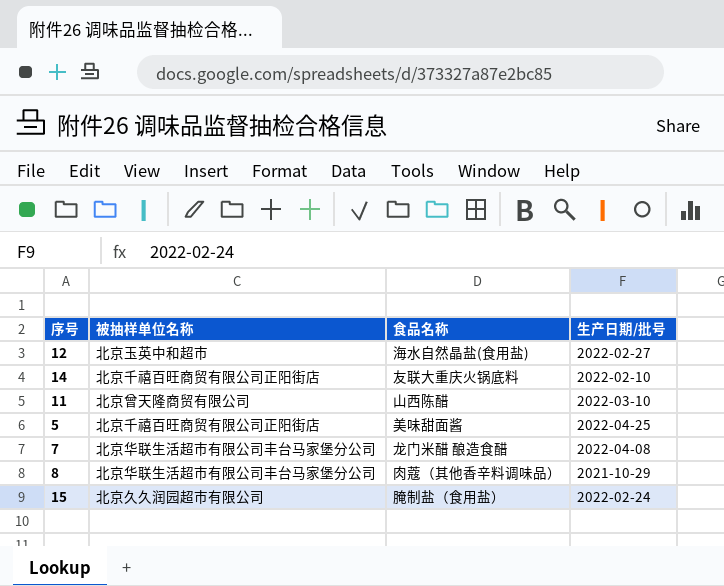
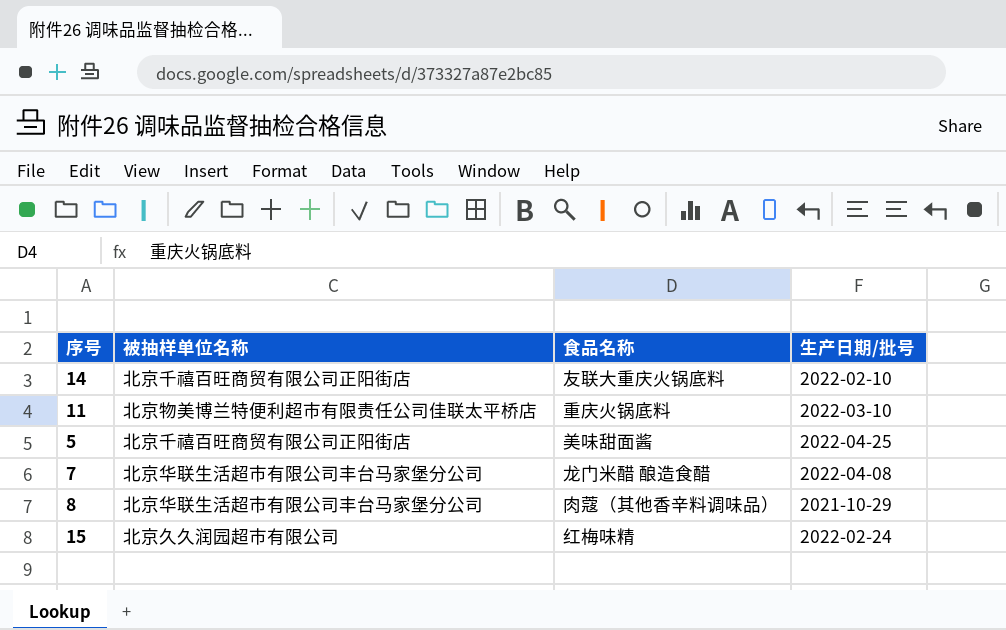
row 12: 北京玉英中和超市 | 海水自然晶盐(食用盐) | 2022-02-27 -> none
11 | 被抽样单位名称: 北京曾天隆商贸有限公司 -> 北京物美博兰特便利超市有限责任公司佳联太平桥店
11 | 食品名称: 山西陈醋 -> 重庆火锅底料
15 | 食品名称: 腌制盐（食用盐） -> 红梅味精

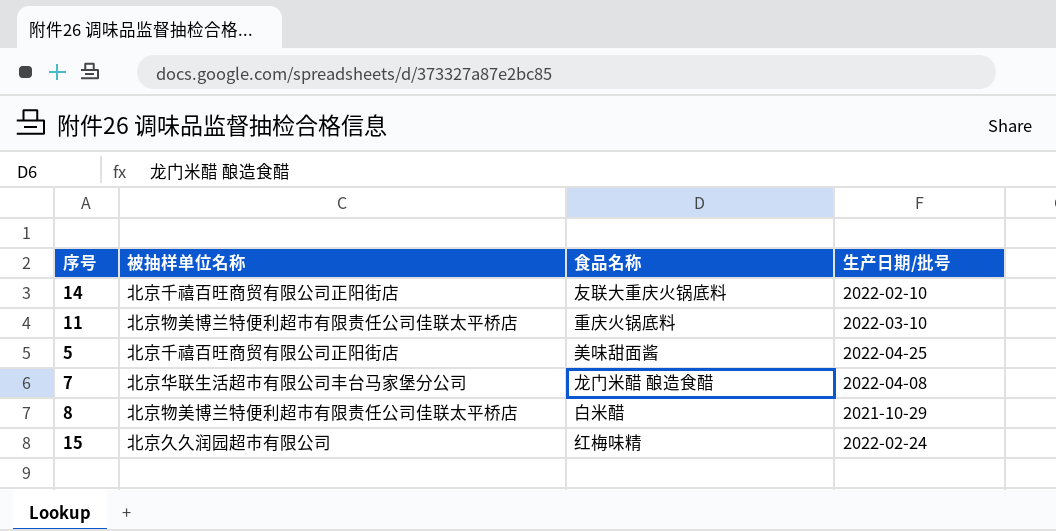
8 | 被抽样单位名称: 北京华联生活超市有限公司丰台马家堡分公司 -> 北京物美博兰特便利超市有限责任公司佳联太平桥店
8 | 食品名称: 肉蔻（其他香辛料调味品） -> 白米醋

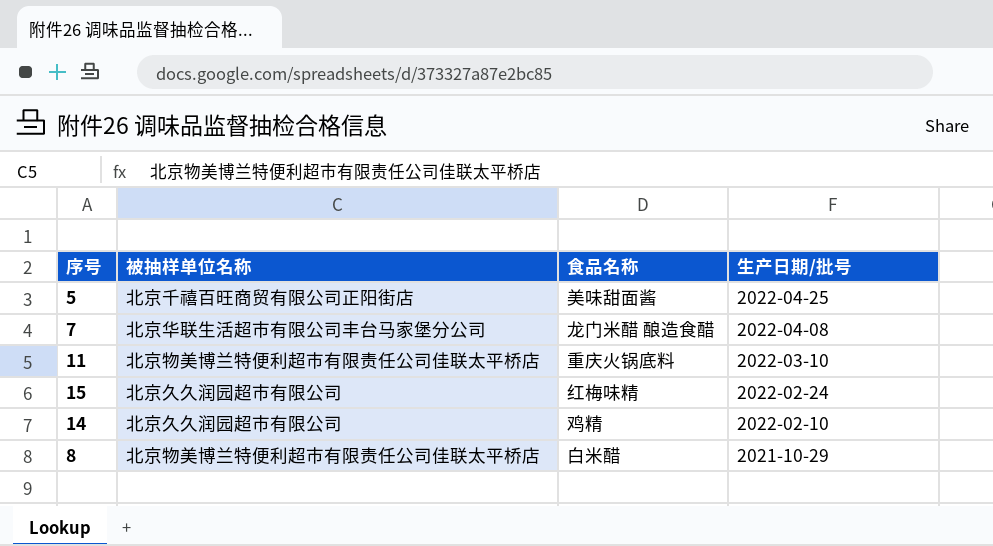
row order: none -> 生产日期/批号 descending
14 | 被抽样单位名称: 北京千禧百旺商贸有限公司正阳街店 -> 北京久久润园超市有限公司
14 | 食品名称: 友联大重庆火锅底料 -> 鸡精

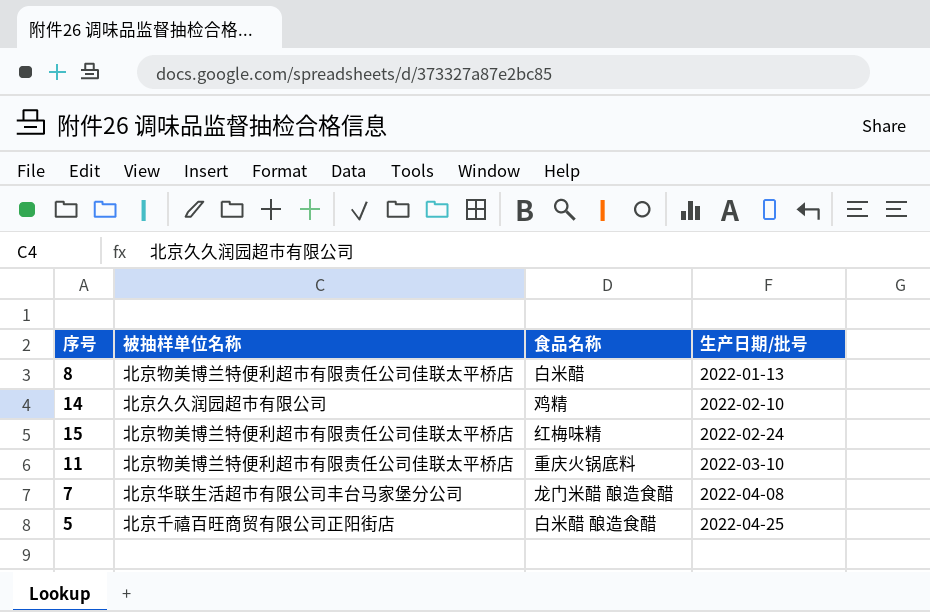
row order: 生产日期/批号 descending -> 生产日期/批号 ascending
8 | 生产日期/批号: 2021-10-29 -> 2022-01-13
15 | 被抽样单位名称: 北京久久润园超市有限公司 -> 北京物美博兰特便利超市有限责任公司佳联太平桥店
5 | 食品名称: 美味甜面酱 -> 白米醋 酿造食醋

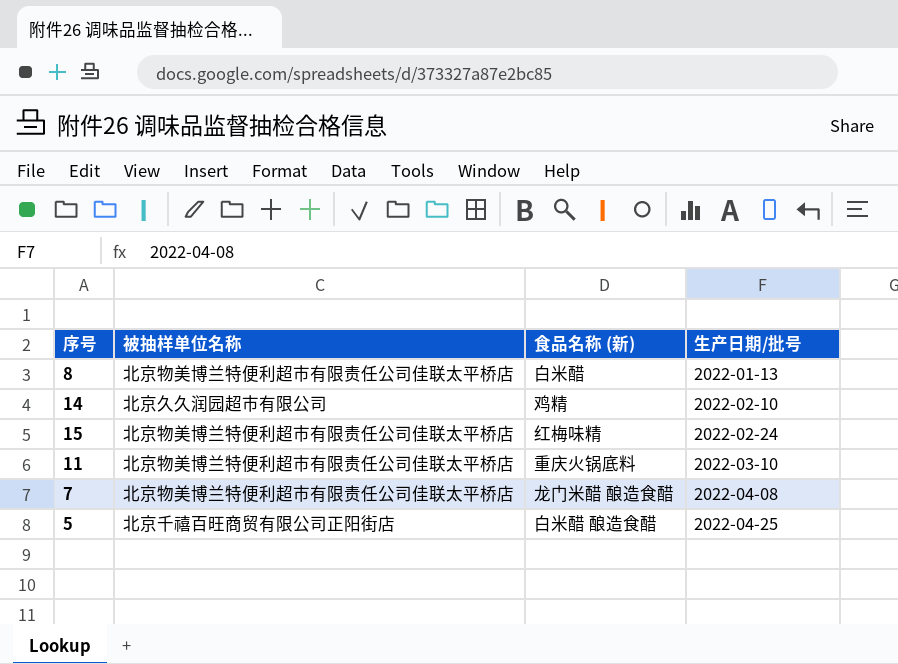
column name: 食品名称 -> 食品名称 (新)
7 | 被抽样单位名称: 北京华联生活超市有限公司丰台马家堡分公司 -> 北京物美博兰特便利超市有限责任公司佳联太平桥店

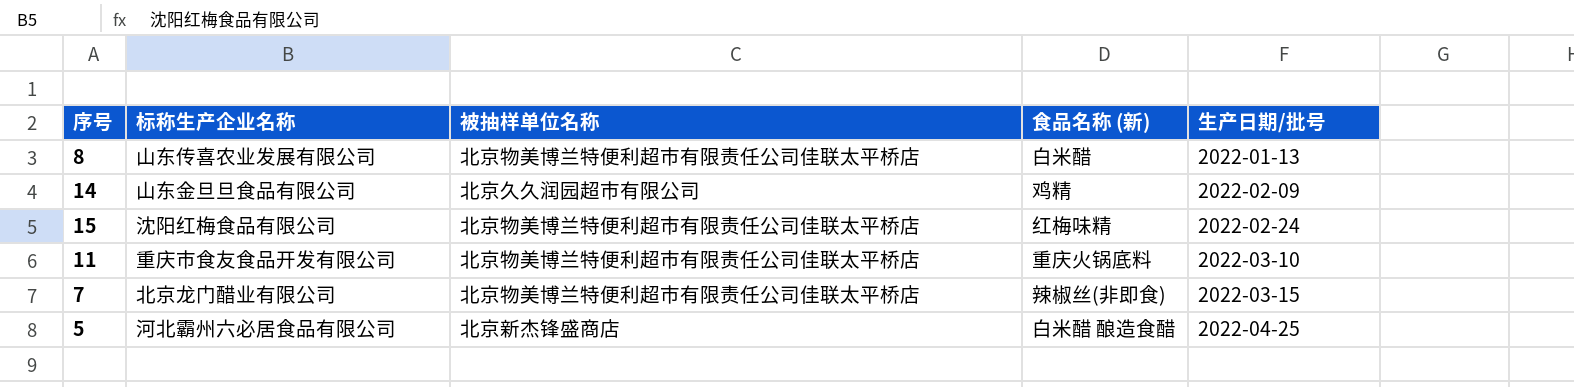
column 标称生产企业名称 | position: none -> 2
14 | 生产日期/批号: 2022-02-10 -> 2022-02-09
7 | 食品名称 (新): 龙门米醋 酿造食醋 -> 辣椒丝(非即食)
7 | 生产日期/批号: 2022-04-08 -> 2022-03-15
5 | 被抽样单位名称: 北京千禧百旺商贸有限公司正阳街店 -> 北京新杰锋盛商店

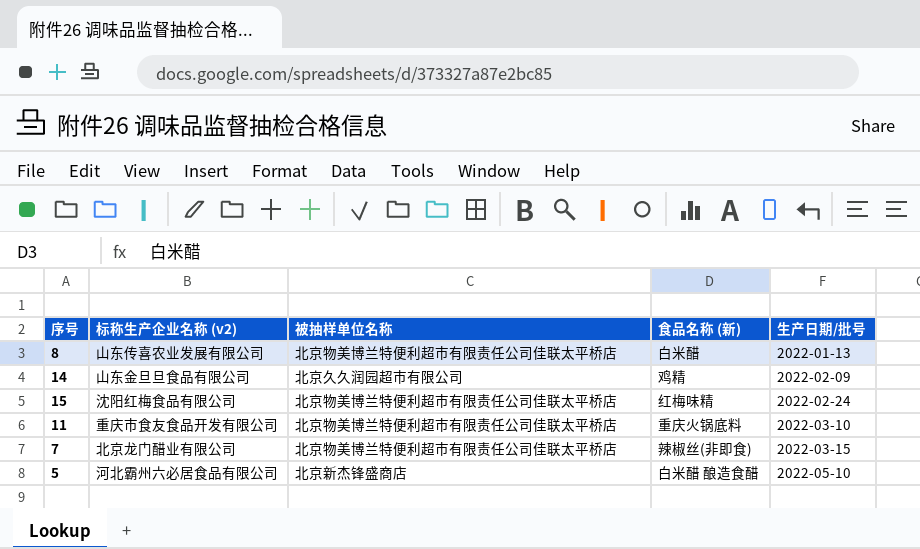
column name: 标称生产企业名称 -> 标称生产企业名称 (v2)
5 | 生产日期/批号: 2022-04-25 -> 2022-05-10

